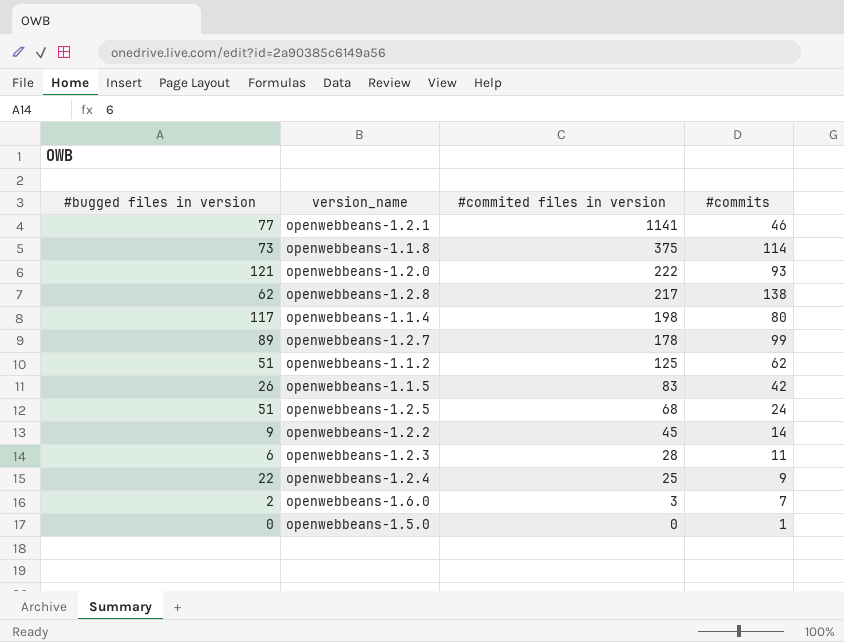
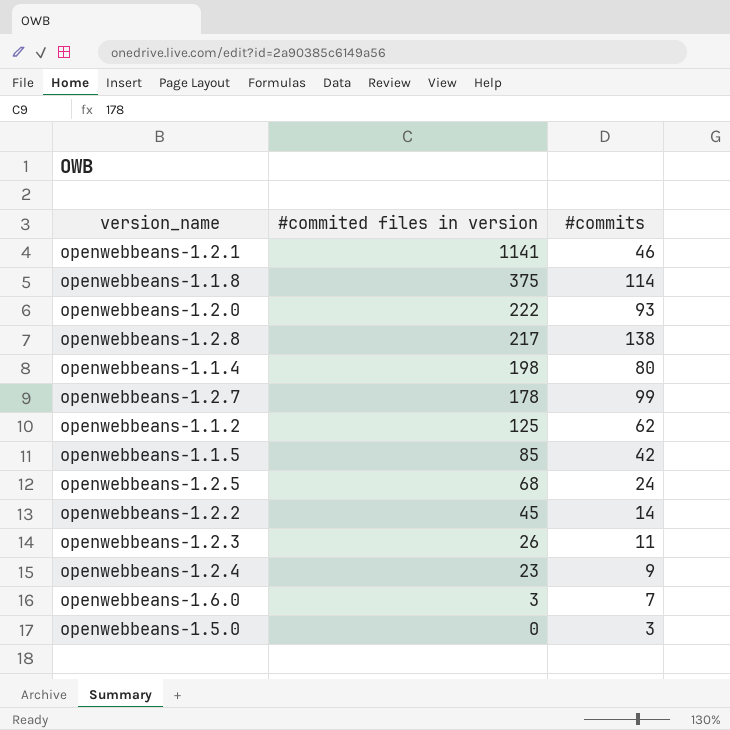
column #bugged files in version | position: 1 -> none
openwebbeans-1.1.5 | #commited files in version: 83 -> 85
openwebbeans-1.2.3 | #commited files in version: 28 -> 26
openwebbeans-1.2.4 | #commited files in version: 25 -> 23
openwebbeans-1.5.0 | #commits: 1 -> 3

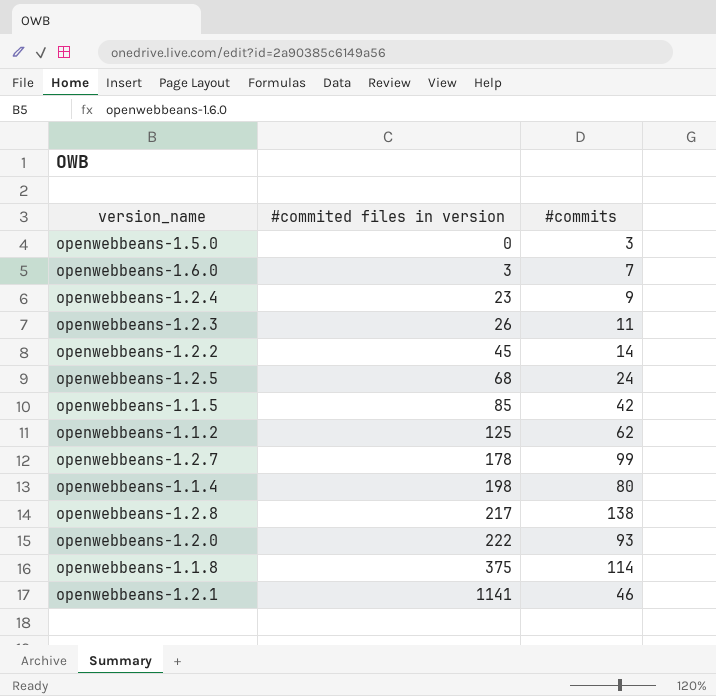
row order: #commited files in version descending -> #commited files in version ascending

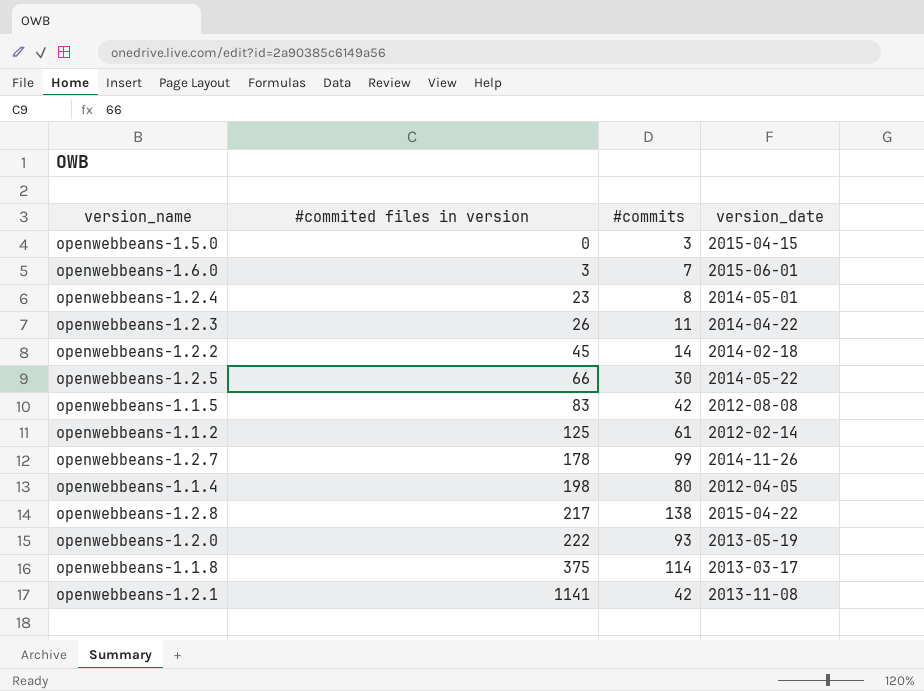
column version_date | position: none -> 4
openwebbeans-1.2.4 | #commits: 9 -> 8
openwebbeans-1.2.5 | #commited files in version: 68 -> 66
openwebbeans-1.2.5 | #commits: 24 -> 30
openwebbeans-1.1.5 | #commited files in version: 85 -> 83
openwebbeans-1.1.2 | #commits: 62 -> 61
openwebbeans-1.2.1 | #commits: 46 -> 42

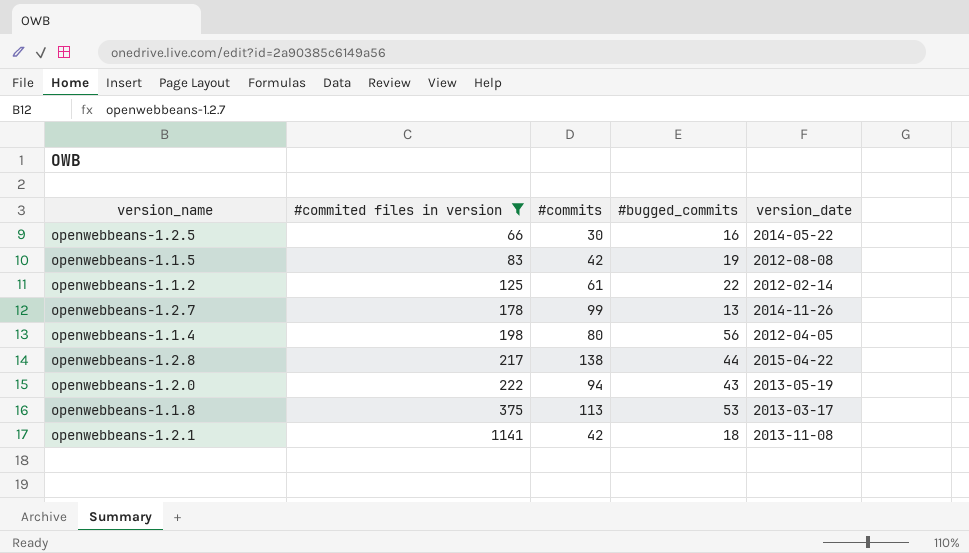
filter: none -> #commited files in version >= 66
column #bugged_commits | position: none -> 4
openwebbeans-1.2.0 | #commits: 93 -> 94
openwebbeans-1.1.8 | #commits: 114 -> 113

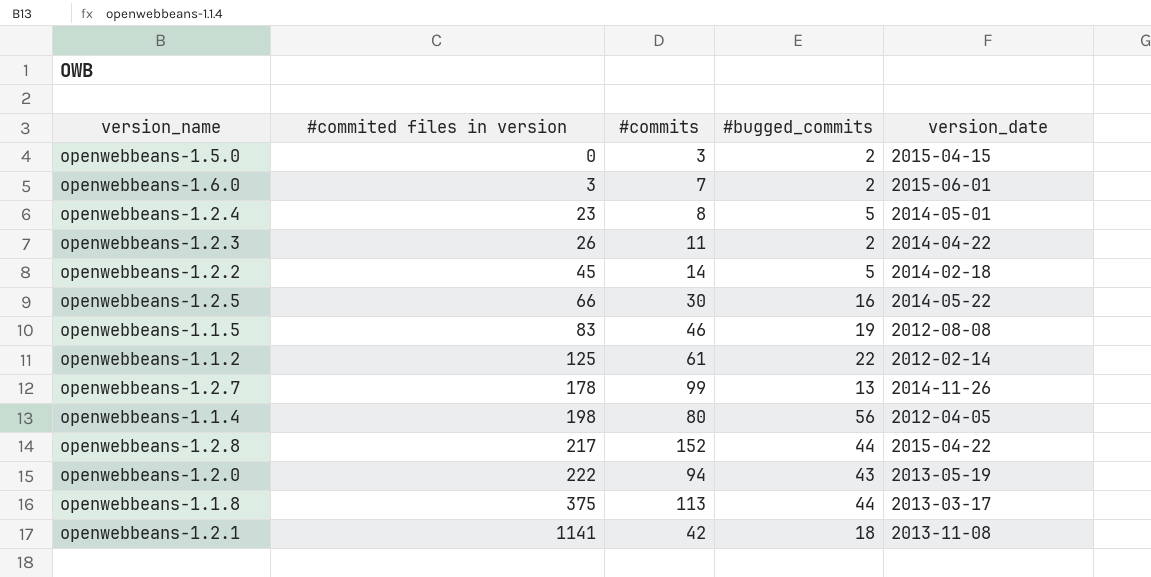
filter: #commited files in version >= 66 -> none
openwebbeans-1.1.5 | #commits: 42 -> 46
openwebbeans-1.2.8 | #commits: 138 -> 152
openwebbeans-1.1.8 | #bugged_commits: 53 -> 44

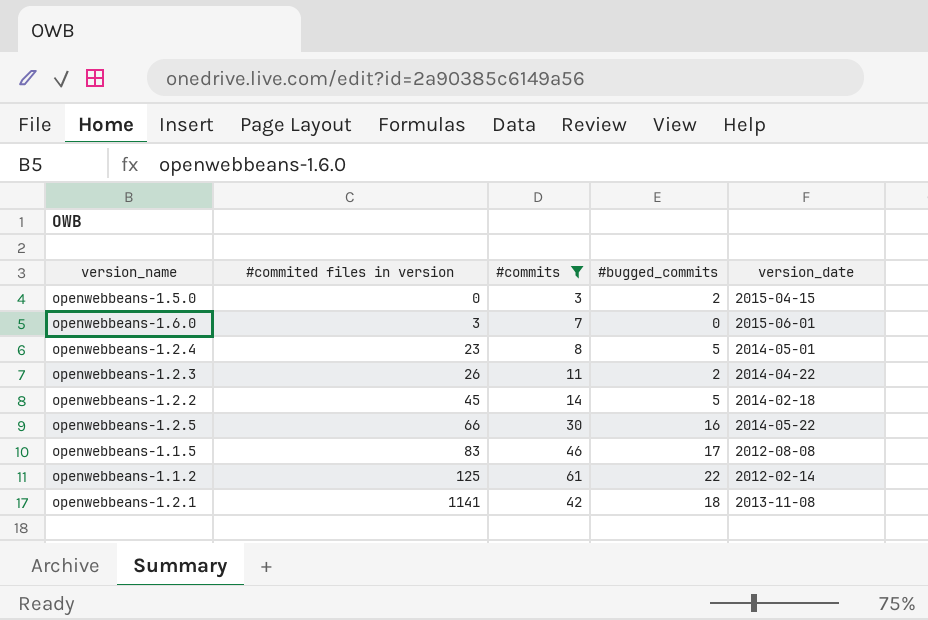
filter: none -> #commits <= 61
openwebbeans-1.6.0 | #bugged_commits: 2 -> 0
openwebbeans-1.1.5 | #bugged_commits: 19 -> 17

